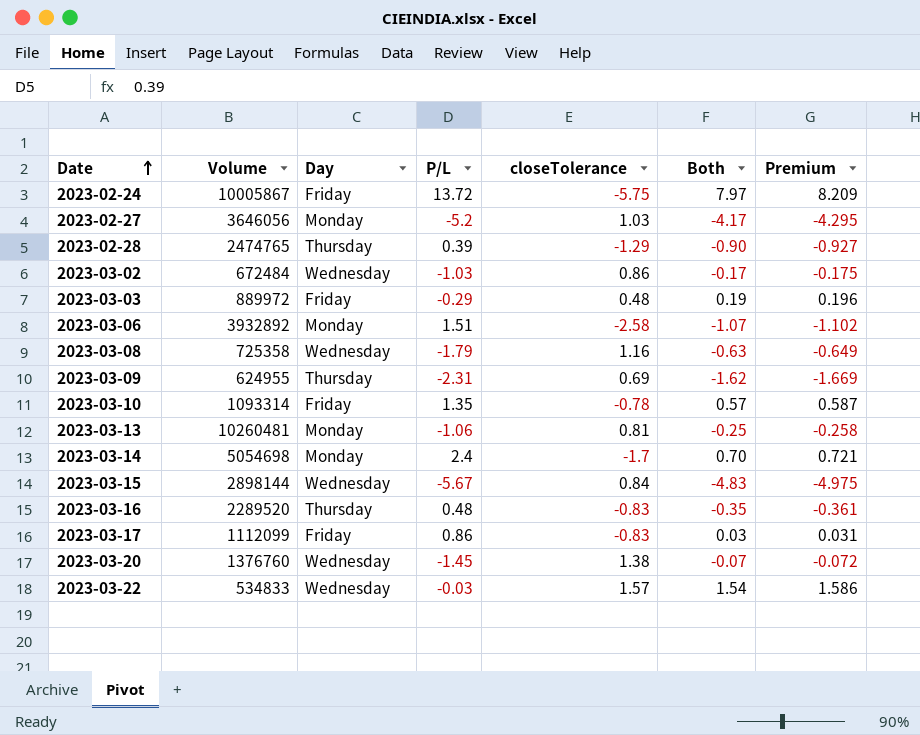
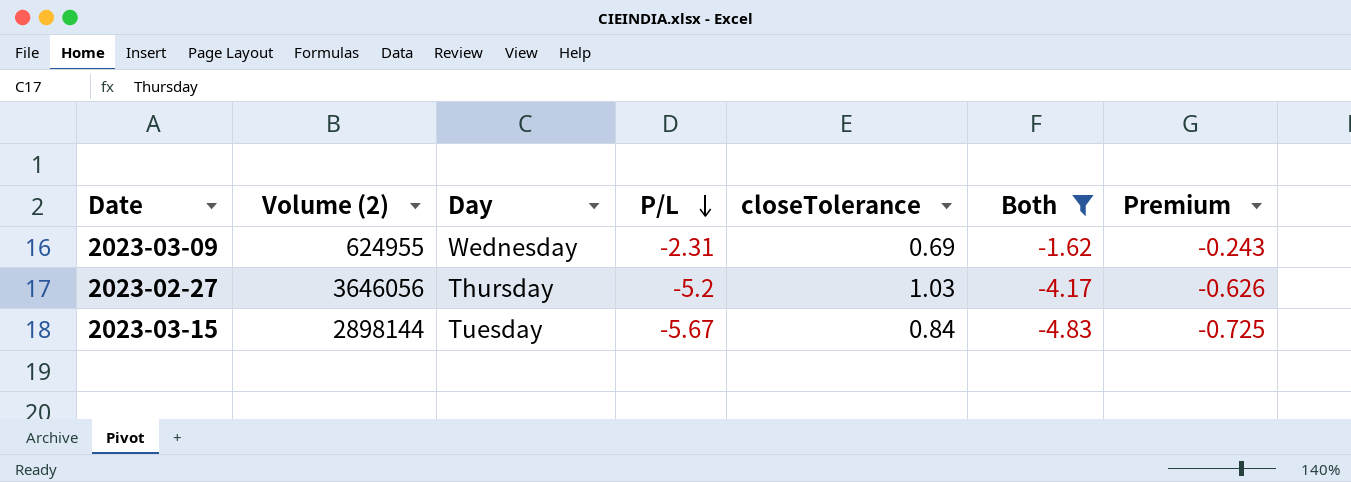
filter: none -> Both <= -1.62
row order: Date ascending -> P/L descending
column name: Volume -> Volume (2)
column Premium | formula: [Both] * 1.03 -> [Both] * 0.15
2023-03-09 | Day: Thursday -> Wednesday
2023-02-27 | Day: Monday -> Thursday
2023-03-15 | Day: Wednesday -> Tuesday

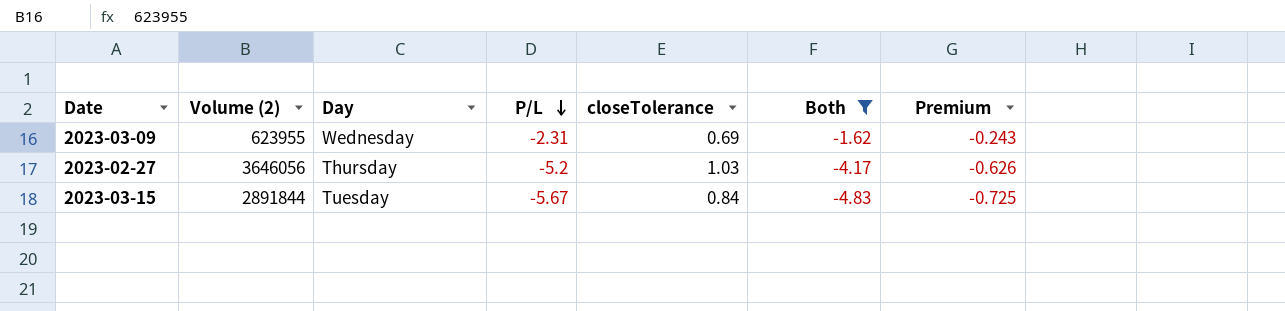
2023-03-09 | Volume (2): 624955 -> 623955
2023-03-15 | Volume (2): 2898144 -> 2891844

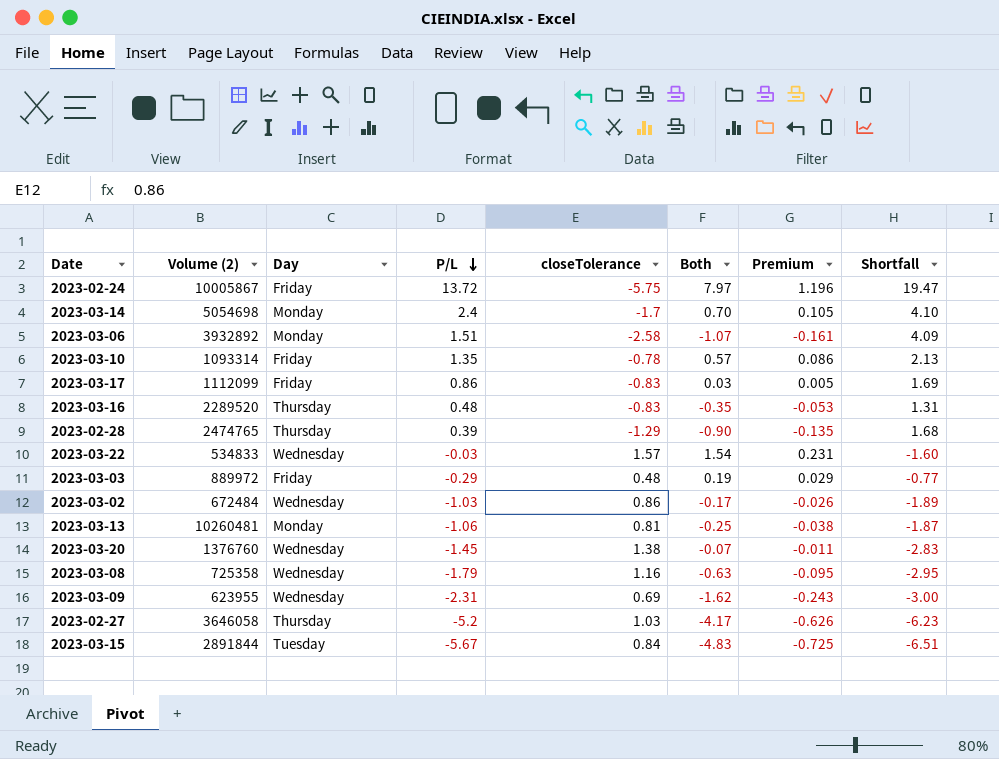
filter: Both <= -1.62 -> none
column Shortfall | formula: none -> [P/L] - [closeTolerance]
2023-02-27 | Volume (2): 3646056 -> 3646058

